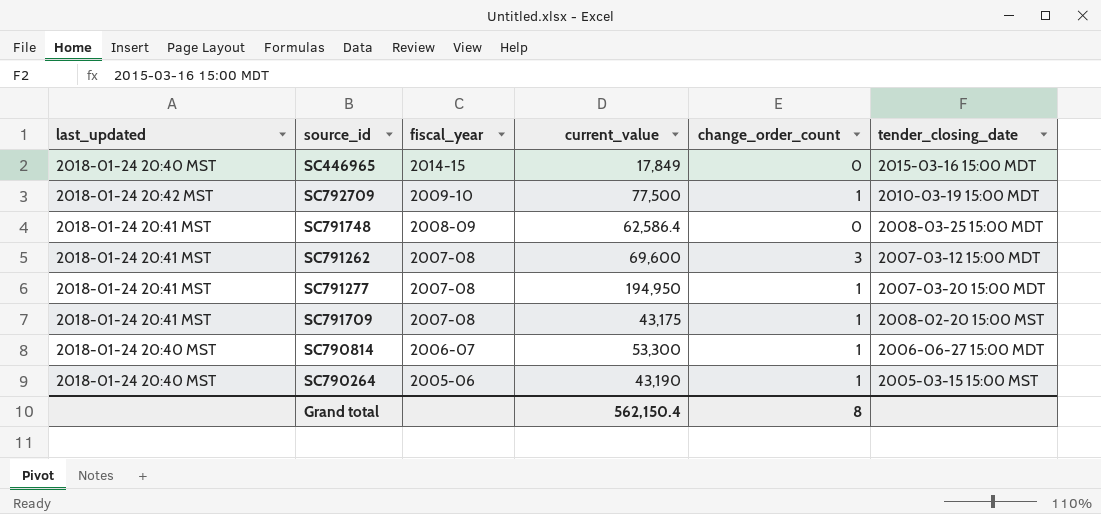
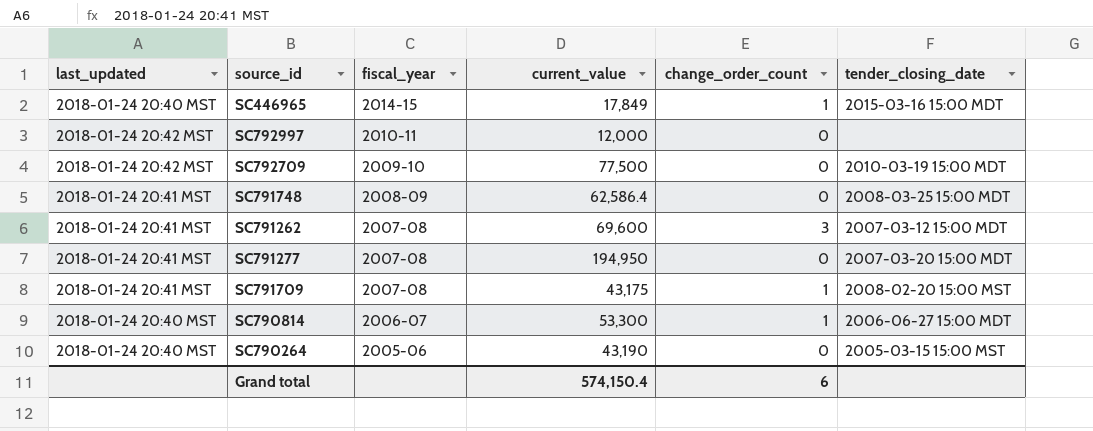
SC446965 | change_order_count: 0 -> 1
row SC792997: none -> 2018-01-24 20:42 MST | 2010-11 | 12,000 | 0 | none
SC792709 | change_order_count: 1 -> 0
SC791277 | change_order_count: 1 -> 0
SC790264 | change_order_count: 1 -> 0
Grand total | current_value: 562,150.4 -> 574,150.4
Grand total | change_order_count: 8 -> 6

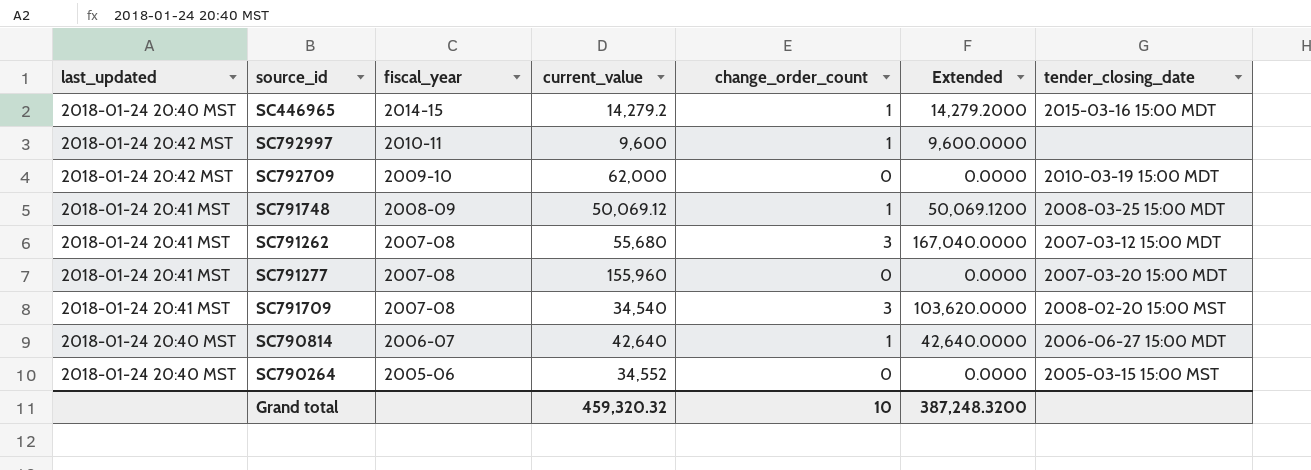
column Extended | formula: none -> [current_value] * [change_order_count]
SC446965 | current_value: 17,849 -> 14,279.2
SC792997 | current_value: 12,000 -> 9,600
SC792997 | change_order_count: 0 -> 1
SC792709 | current_value: 77,500 -> 62,000
SC791748 | current_value: 62,586.4 -> 50,069.12
SC791748 | change_order_count: 0 -> 1
SC791262 | current_value: 69,600 -> 55,680
SC791277 | current_value: 194,950 -> 155,960
SC791709 | current_value: 43,175 -> 34,540
SC791709 | change_order_count: 1 -> 3
SC790814 | current_value: 53,300 -> 42,640
SC790264 | current_value: 43,190 -> 34,552
Grand total | current_value: 574,150.4 -> 459,320.32
Grand total | change_order_count: 6 -> 10

